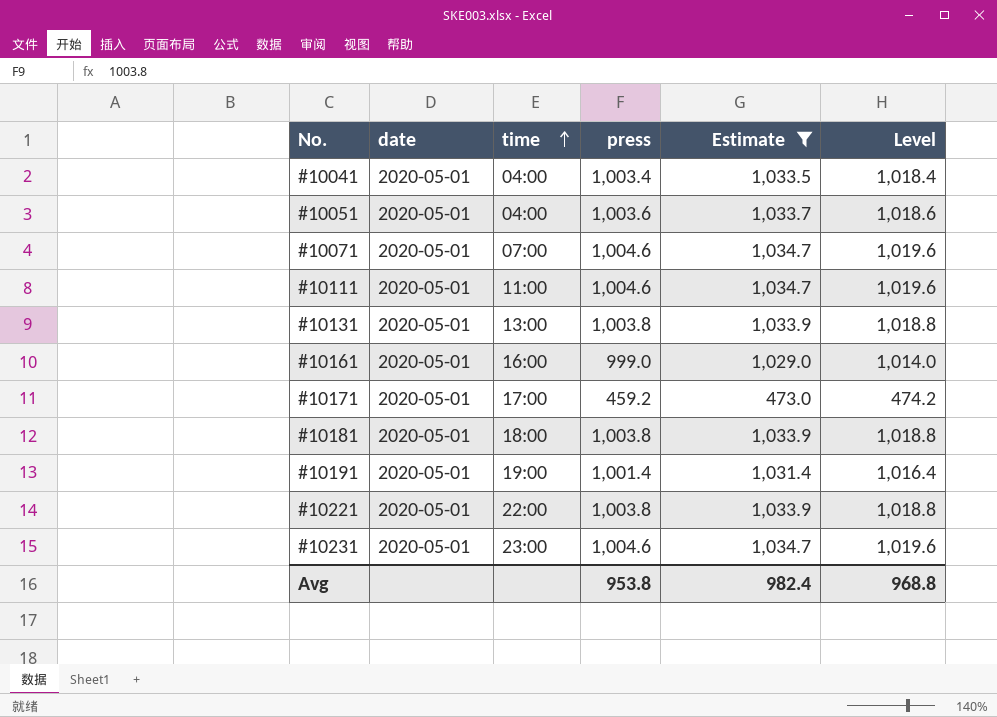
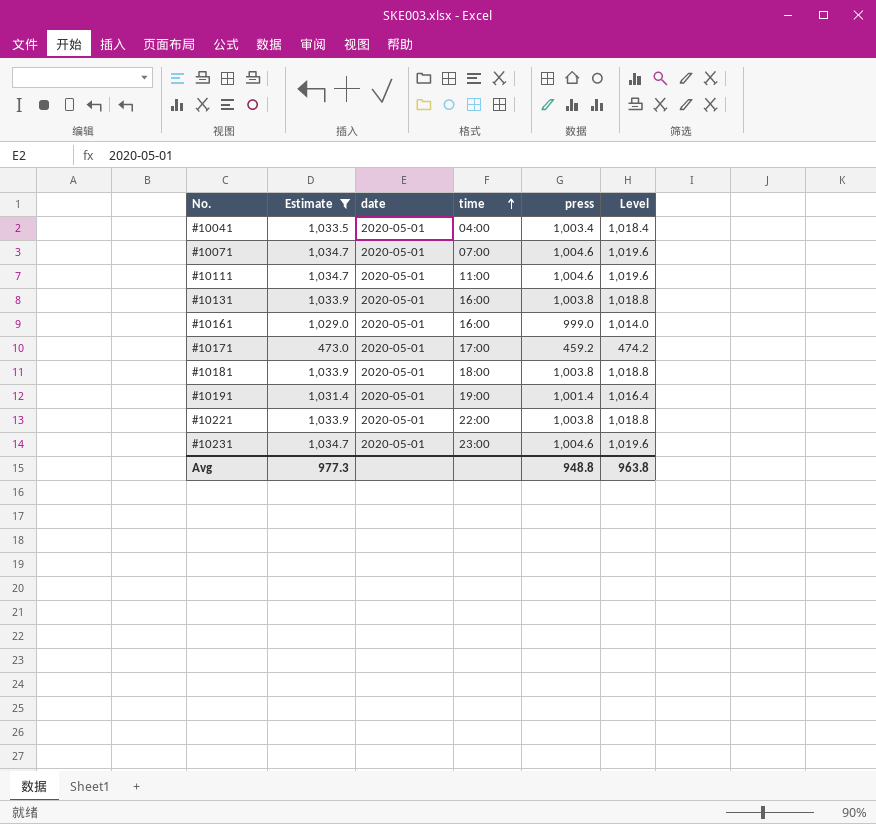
column Estimate | position: 5 -> 2
row #10051: 2020-05-01 | 04:00 | 1,003.6 | 1,033.7 | 1,018.6 -> none
#10131 | time: 13:00 -> 16:00
Avg | Estimate: 982.4 -> 977.3
Avg | press: 953.8 -> 948.8
Avg | Level: 968.8 -> 963.8

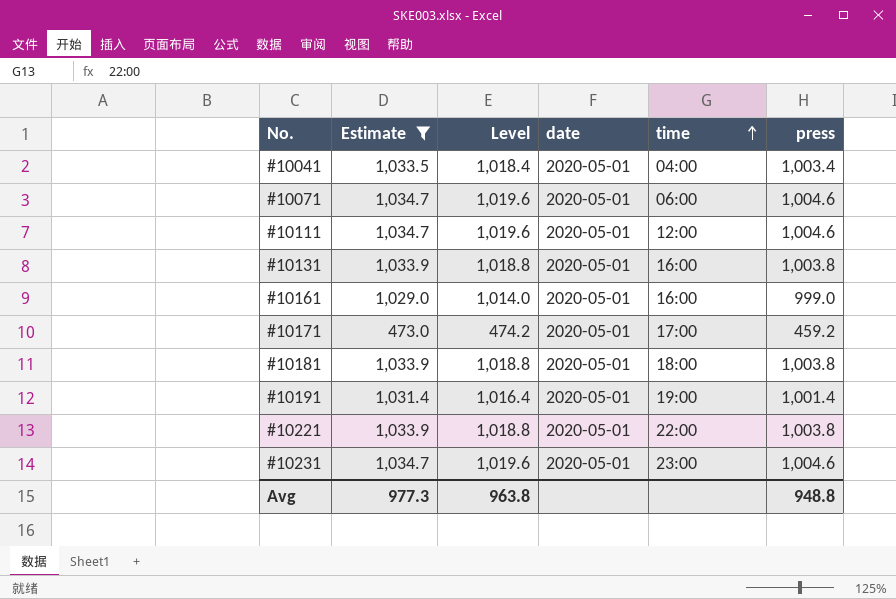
column Level | position: 6 -> 3
#10071 | time: 07:00 -> 06:00
#10111 | time: 11:00 -> 12:00

